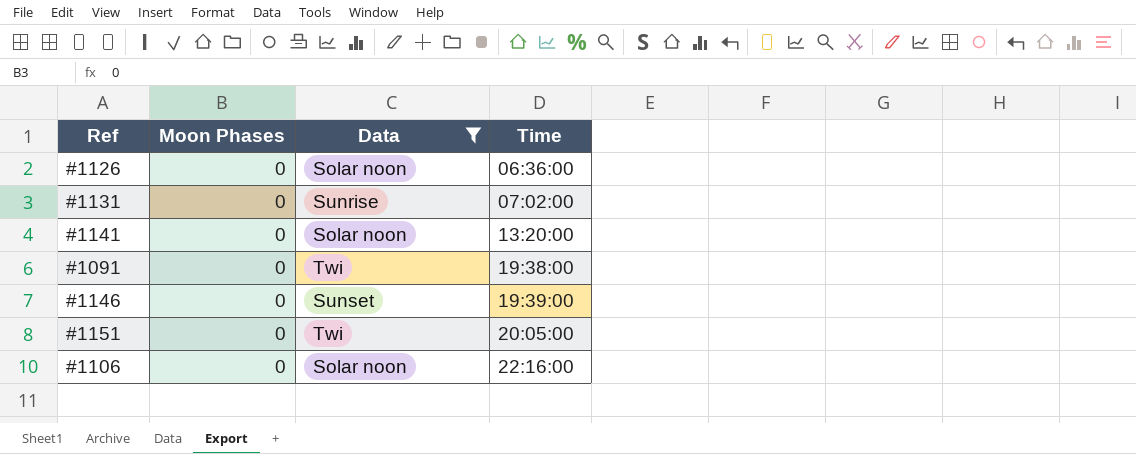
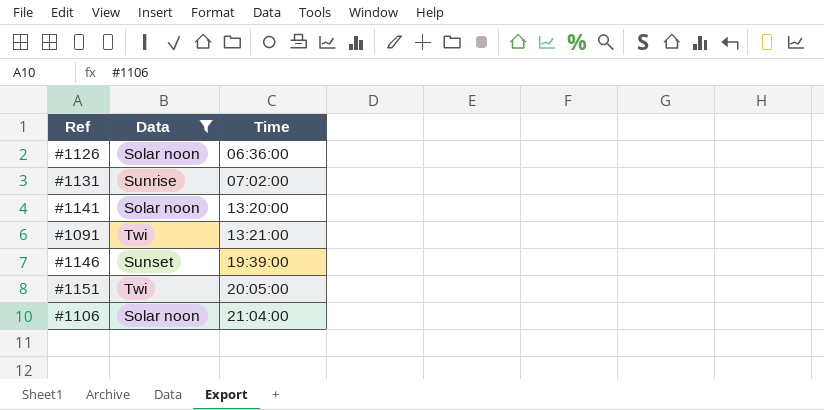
column Moon Phases | position: 2 -> none
#1091 | Time: 19:38:00 -> 13:21:00
#1106 | Time: 22:16:00 -> 21:04:00

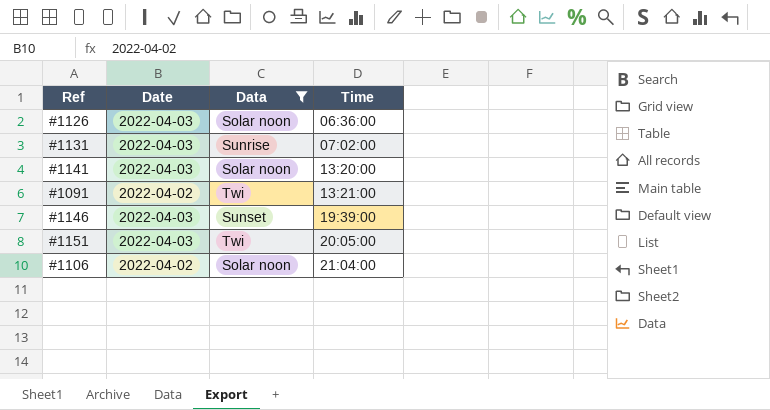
column Date | position: none -> 2

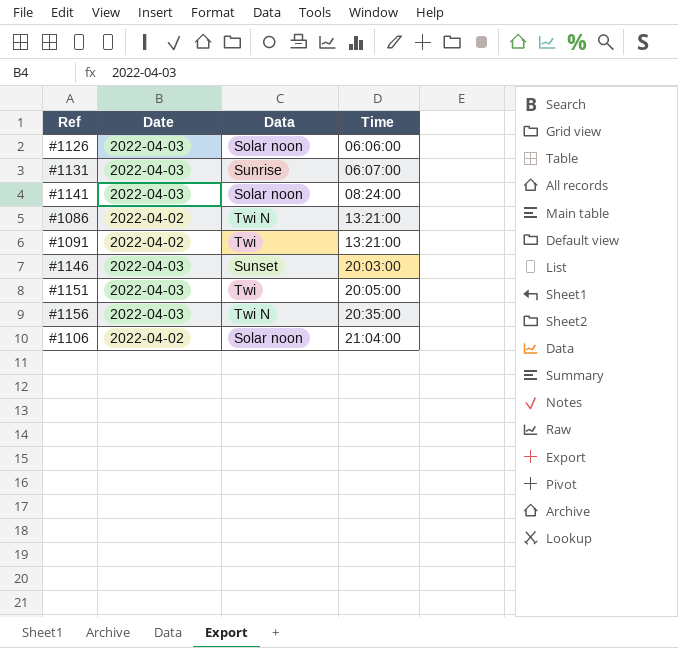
filter: Data != Twi N -> none
#1126 | Time: 06:36:00 -> 06:06:00
#1131 | Time: 07:02:00 -> 06:07:00
#1141 | Time: 13:20:00 -> 08:24:00
#1146 | Time: 19:39:00 -> 20:03:00

